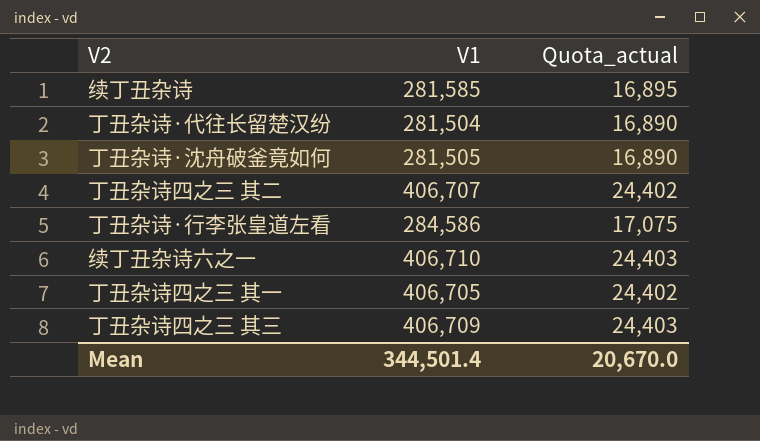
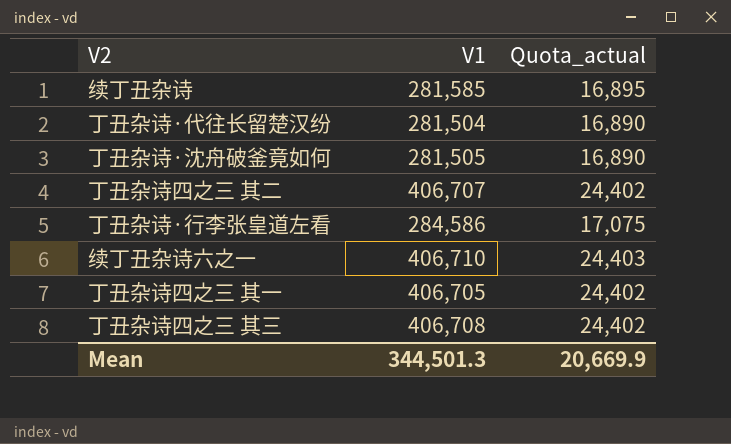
丁丑杂诗四之三 其三 | V1: 406,709 -> 406,708
丁丑杂诗四之三 其三 | Quota_actual: 24,403 -> 24,402
Mean | V1: 344,501.4 -> 344,501.3
Mean | Quota_actual: 20,670.0 -> 20,669.9

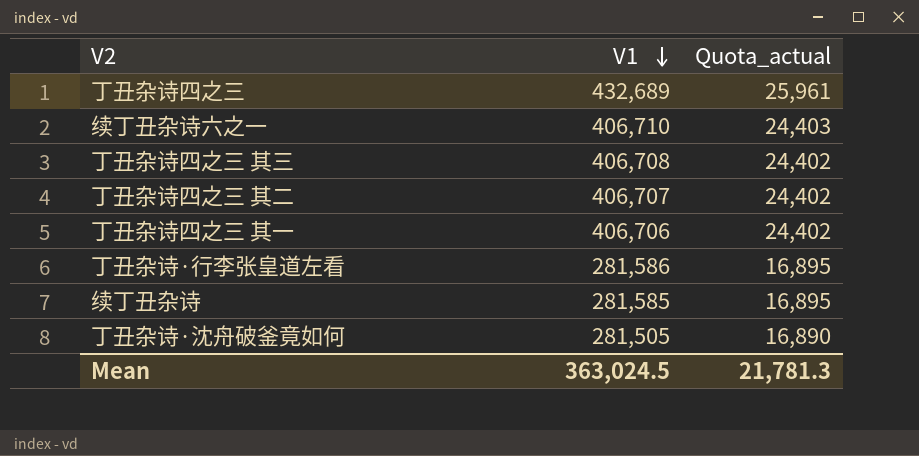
row order: none -> V1 descending
row 丁丑杂诗·代往长留楚汉纷: 281,504 | 16,890 -> none
row 丁丑杂诗四之三: none -> 432,689 | 25,961
丁丑杂诗四之三 其一 | V1: 406,705 -> 406,706
丁丑杂诗·行李张皇道左看 | V1: 284,586 -> 281,586
丁丑杂诗·行李张皇道左看 | Quota_actual: 17,075 -> 16,895
Mean | V1: 344,501.3 -> 363,024.5
Mean | Quota_actual: 20,669.9 -> 21,781.3

